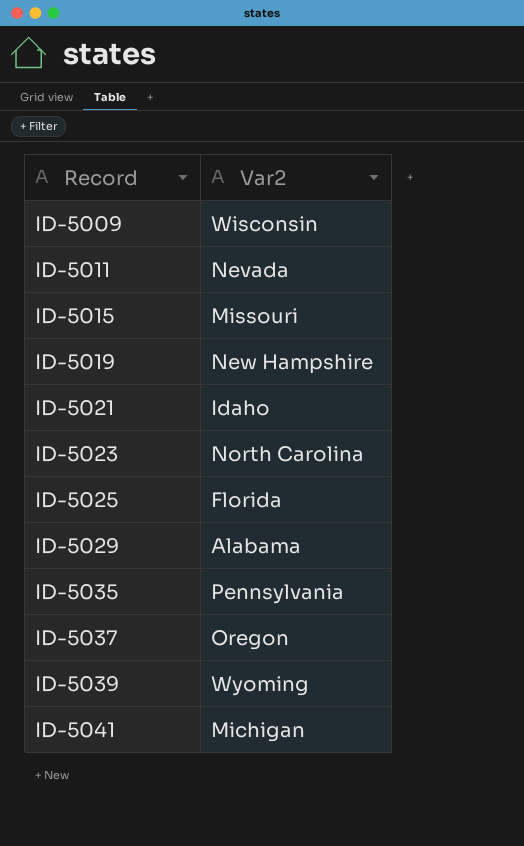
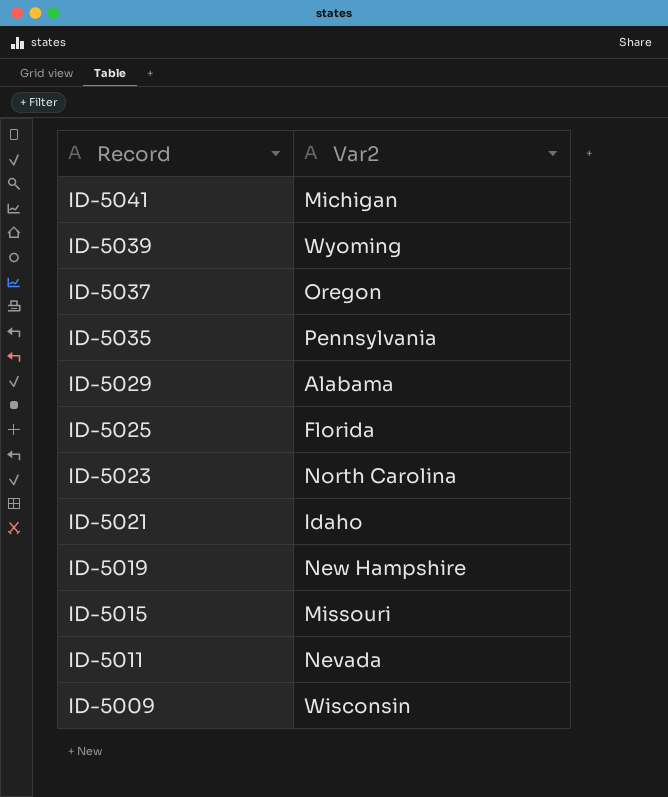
row order: Record ascending -> Record descending

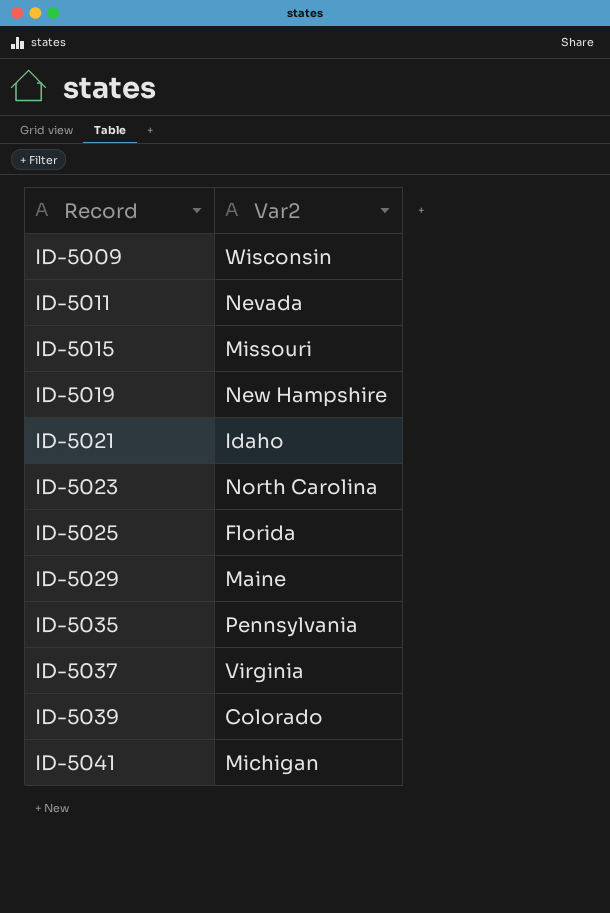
row order: Record descending -> Record ascending
ID-5029 | Var2: Alabama -> Maine
ID-5037 | Var2: Oregon -> Virginia
ID-5039 | Var2: Wyoming -> Colorado

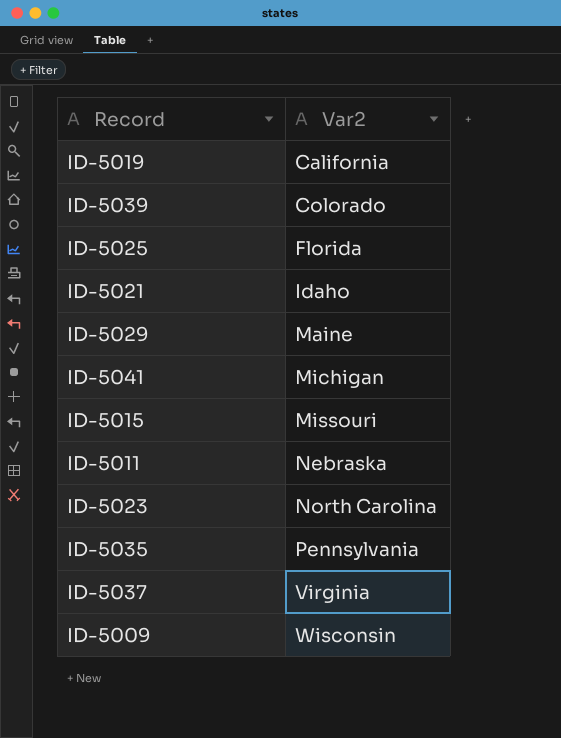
row order: Record ascending -> Var2 ascending
ID-5019 | Var2: New Hampshire -> California
ID-5011 | Var2: Nevada -> Nebraska

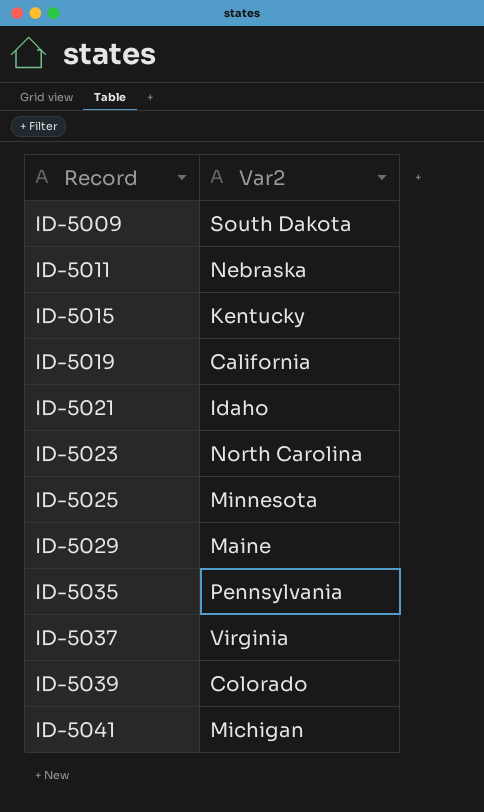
row order: Var2 ascending -> Record ascending
ID-5009 | Var2: Wisconsin -> South Dakota
ID-5015 | Var2: Missouri -> Kentucky
ID-5025 | Var2: Florida -> Minnesota

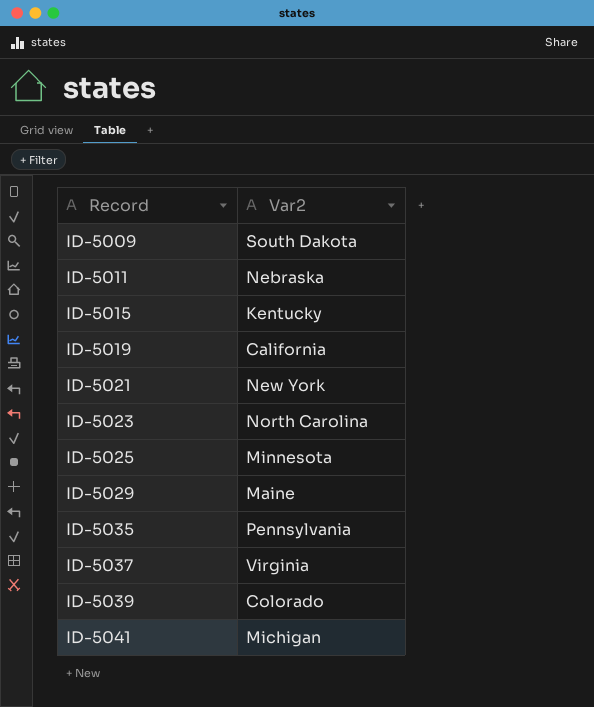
ID-5021 | Var2: Idaho -> New York

